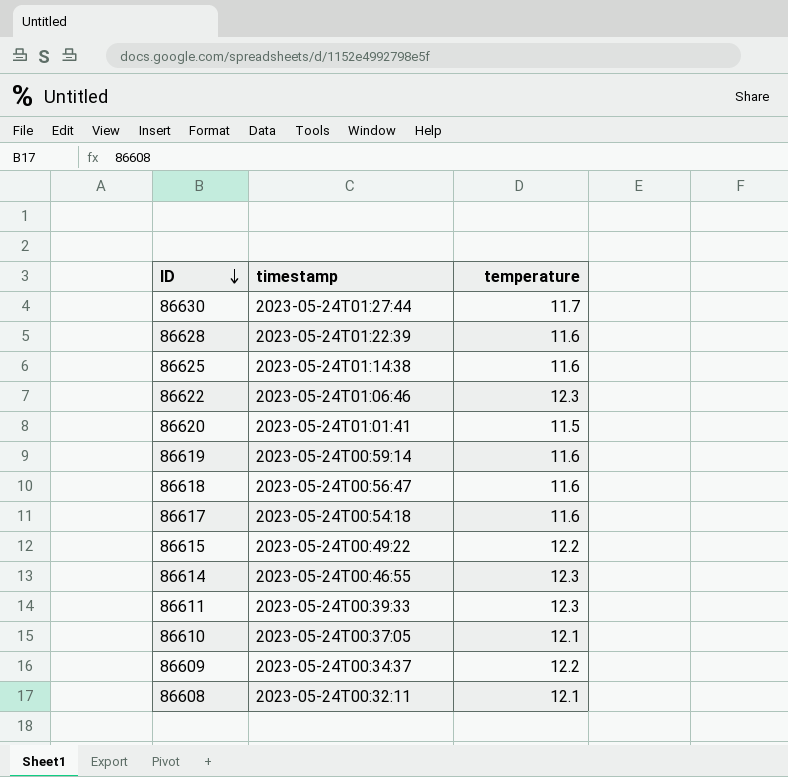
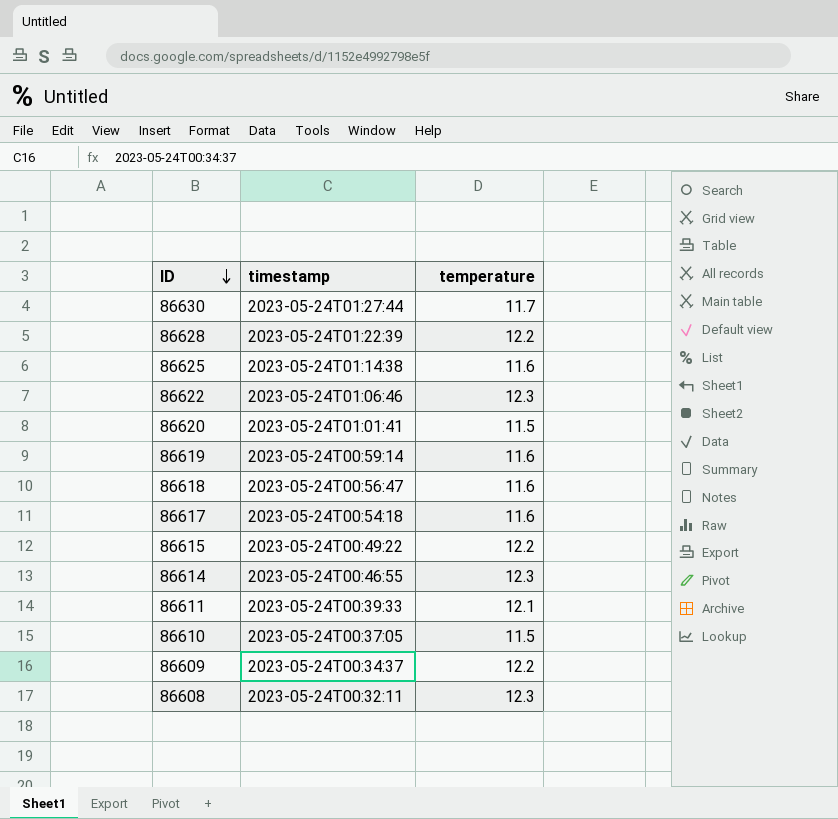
86628 | temperature: 11.6 -> 12.2
86611 | temperature: 12.3 -> 12.1
86610 | temperature: 12.1 -> 11.5
86608 | temperature: 12.1 -> 12.3

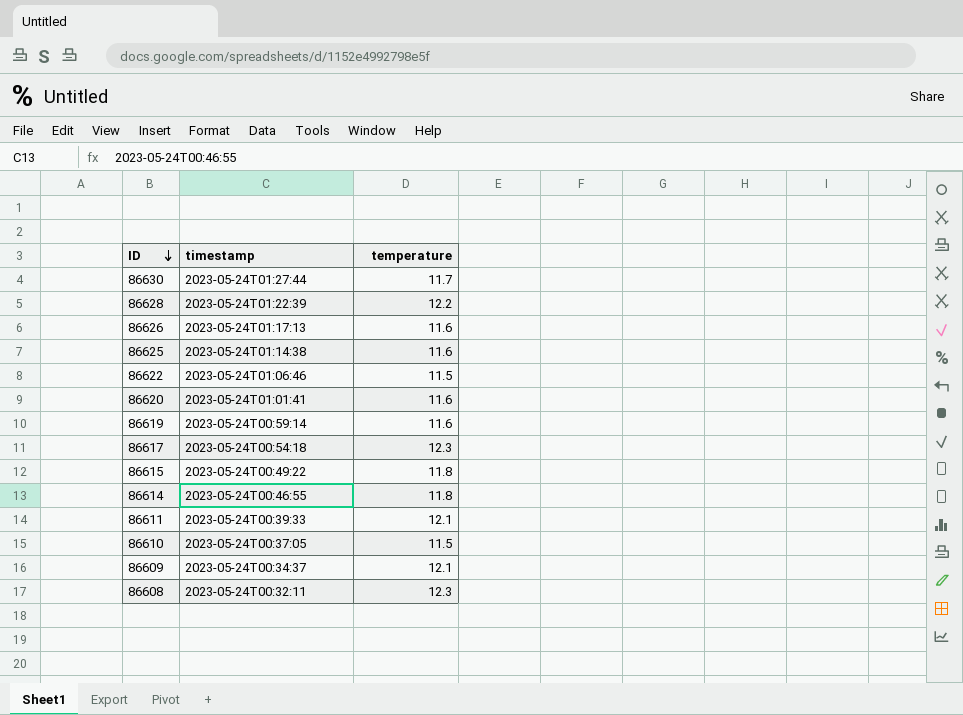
row 86618: 2023-05-24T00:56:47 | 11.6 -> none
row 86626: none -> 2023-05-24T01:17:13 | 11.6
86622 | temperature: 12.3 -> 11.5
86620 | temperature: 11.5 -> 11.6
86617 | temperature: 11.6 -> 12.3
86615 | temperature: 12.2 -> 11.8
86614 | temperature: 12.3 -> 11.8
86609 | temperature: 12.2 -> 12.1

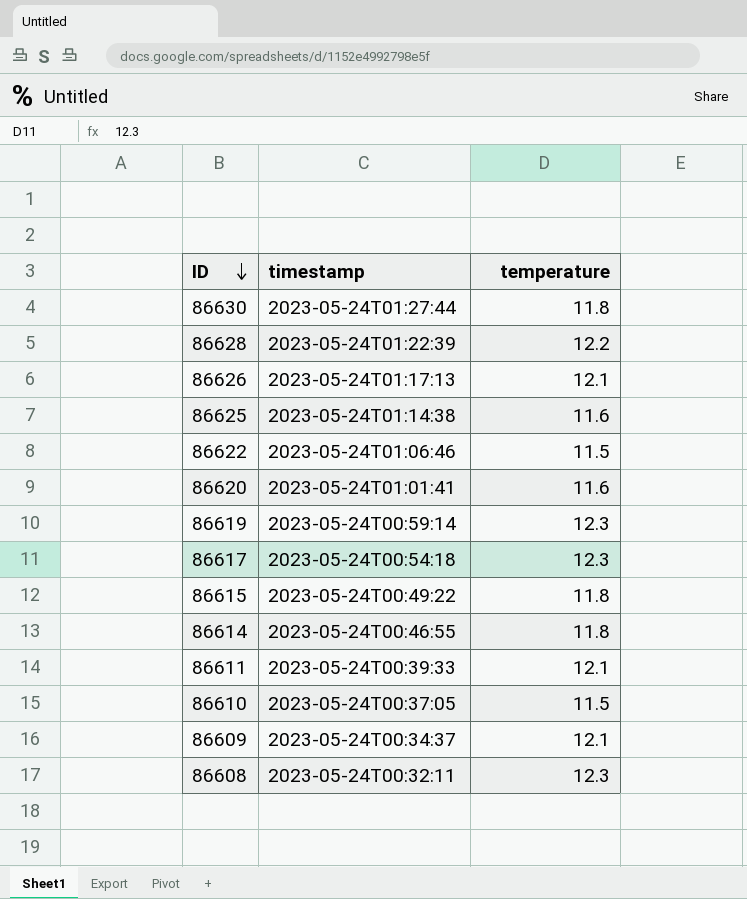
86630 | temperature: 11.7 -> 11.8
86626 | temperature: 11.6 -> 12.1
86619 | temperature: 11.6 -> 12.3

